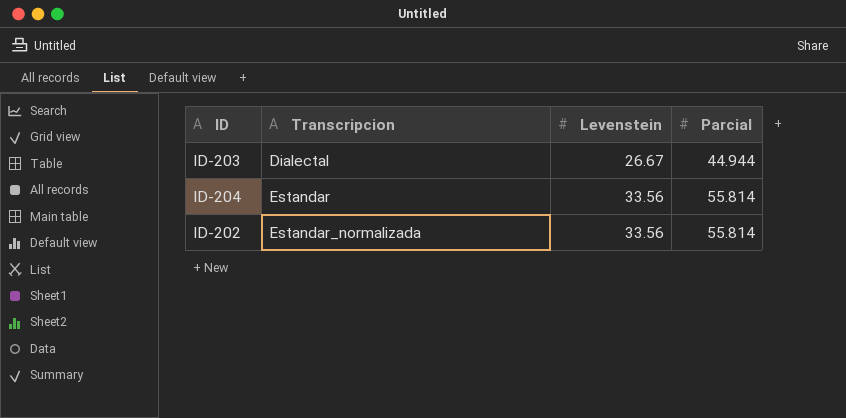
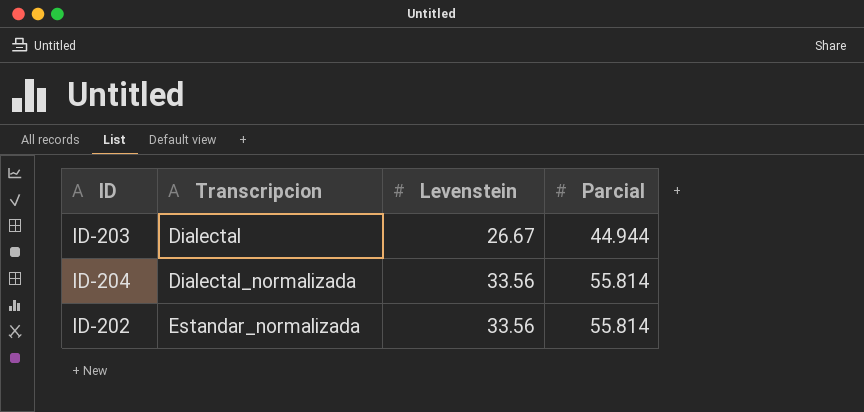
ID-204 | Transcripcion: Estandar -> Dialectal_normalizada

